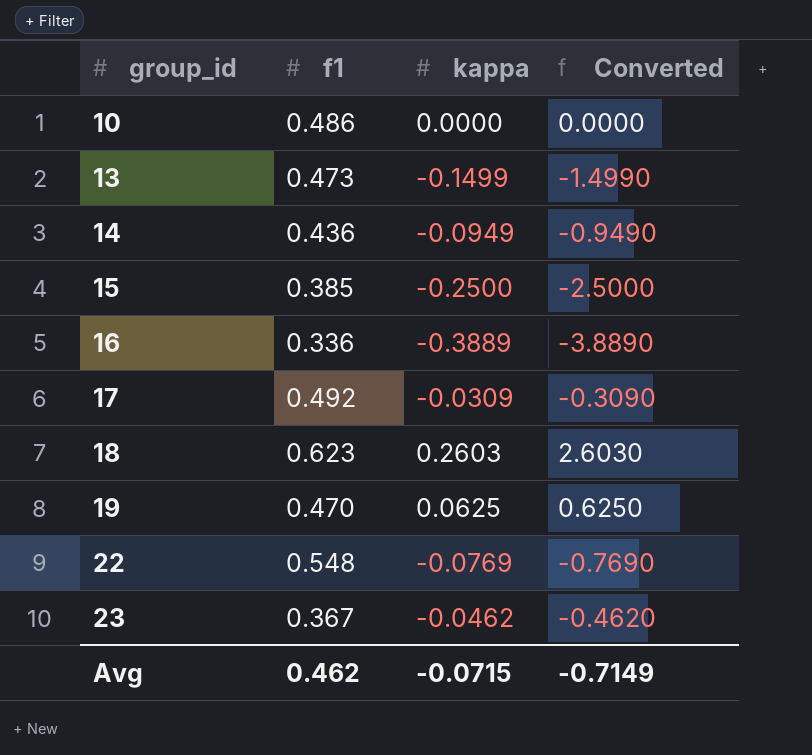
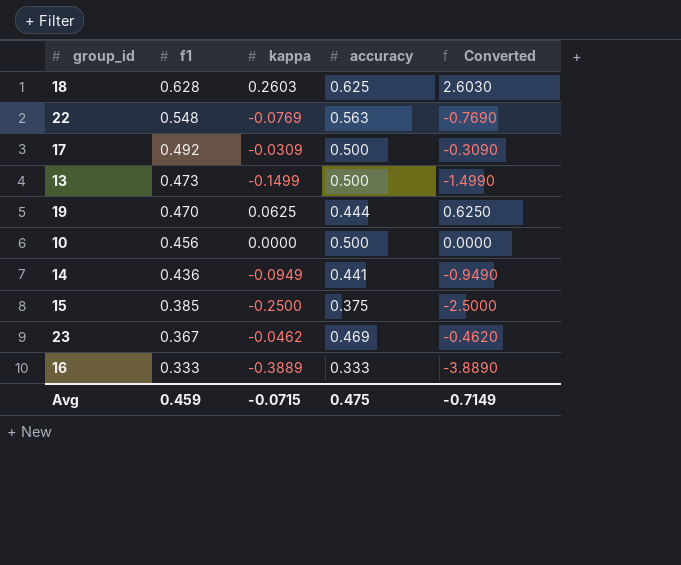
row order: group_id ascending -> f1 descending
column accuracy | position: none -> 4
18 | f1: 0.623 -> 0.628
10 | f1: 0.486 -> 0.456
16 | f1: 0.336 -> 0.333
Avg | f1: 0.462 -> 0.459

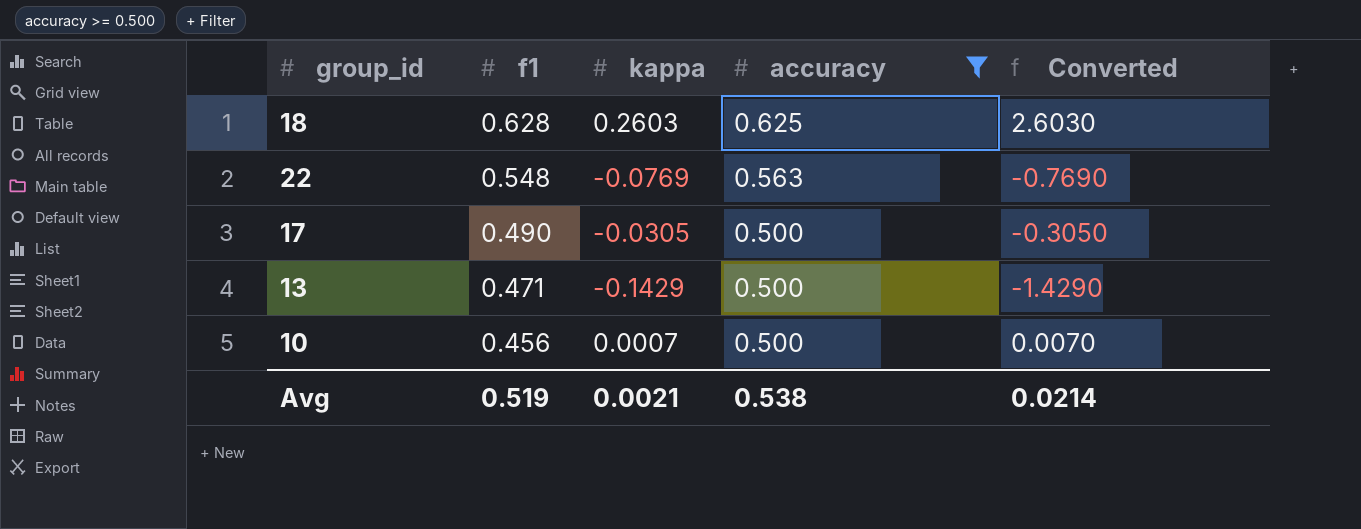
filter: none -> accuracy >= 0.500
17 | f1: 0.492 -> 0.490
17 | kappa: -0.0309 -> -0.0305
17 | Converted: -0.3090 -> -0.3050
13 | f1: 0.473 -> 0.471
13 | kappa: -0.1499 -> -0.1429
13 | Converted: -1.4990 -> -1.4290
10 | kappa: 0.0000 -> 0.0007
10 | Converted: 0.0000 -> 0.0070
Avg | f1: 0.459 -> 0.519
Avg | kappa: -0.0715 -> 0.0021
Avg | accuracy: 0.475 -> 0.538
Avg | Converted: -0.7149 -> 0.0214

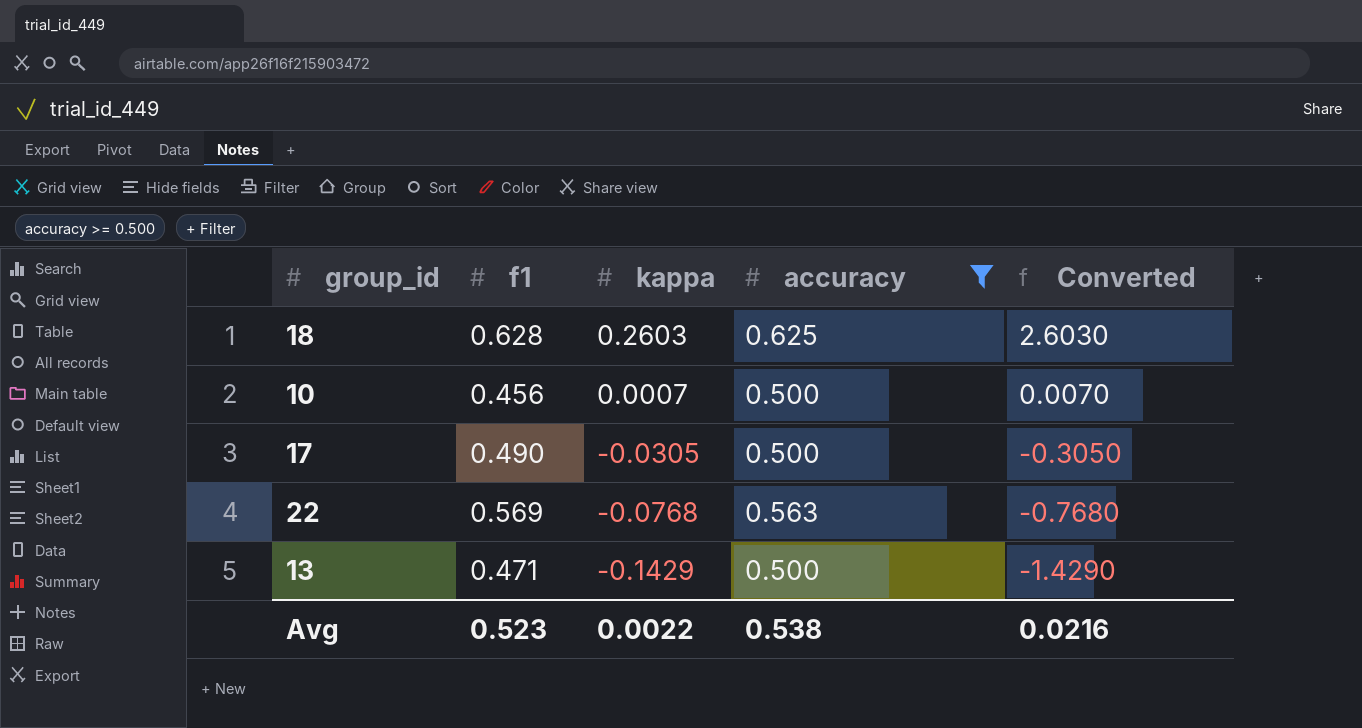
row order: f1 descending -> kappa descending
22 | f1: 0.548 -> 0.569
22 | kappa: -0.0769 -> -0.0768
22 | Converted: -0.7690 -> -0.7680
Avg | f1: 0.519 -> 0.523
Avg | kappa: 0.0021 -> 0.0022
Avg | Converted: 0.0214 -> 0.0216

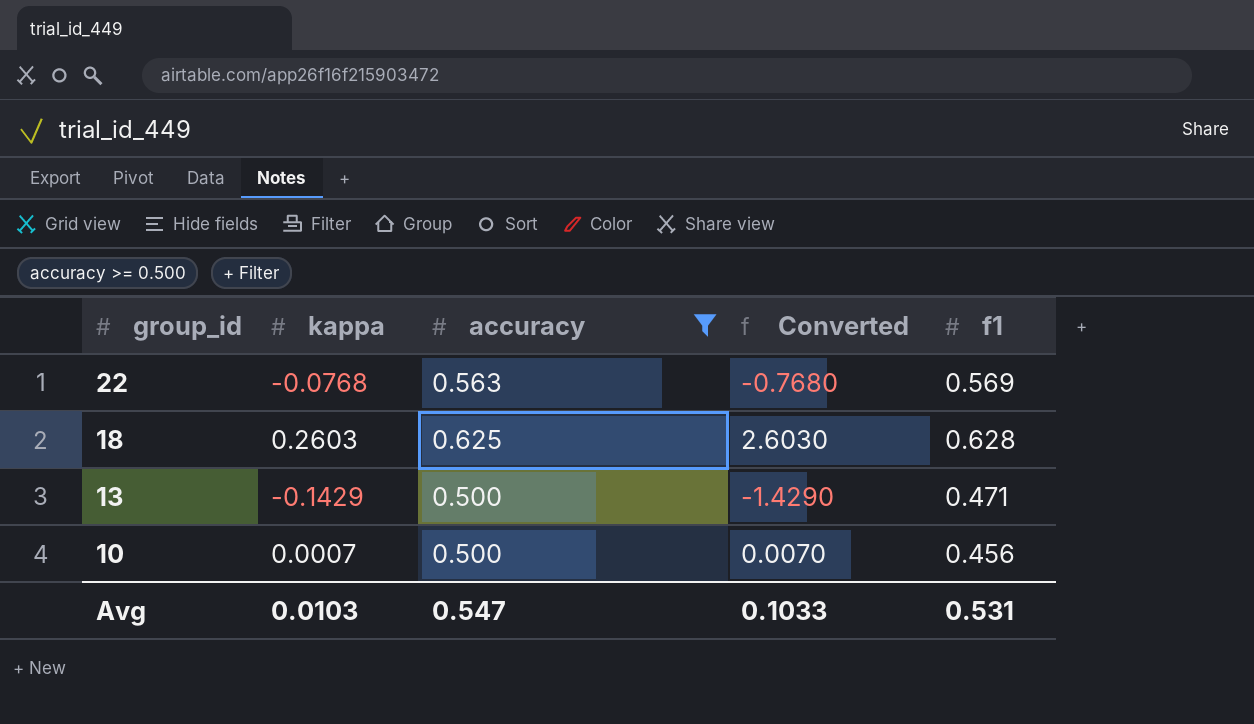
row order: kappa descending -> group_id descending
column f1 | position: 2 -> 5
row 17: 0.490 | -0.0305 | 0.500 | -0.3050 -> none
Avg | kappa: 0.0022 -> 0.0103
Avg | accuracy: 0.538 -> 0.547
Avg | Converted: 0.0216 -> 0.1033
Avg | f1: 0.523 -> 0.531

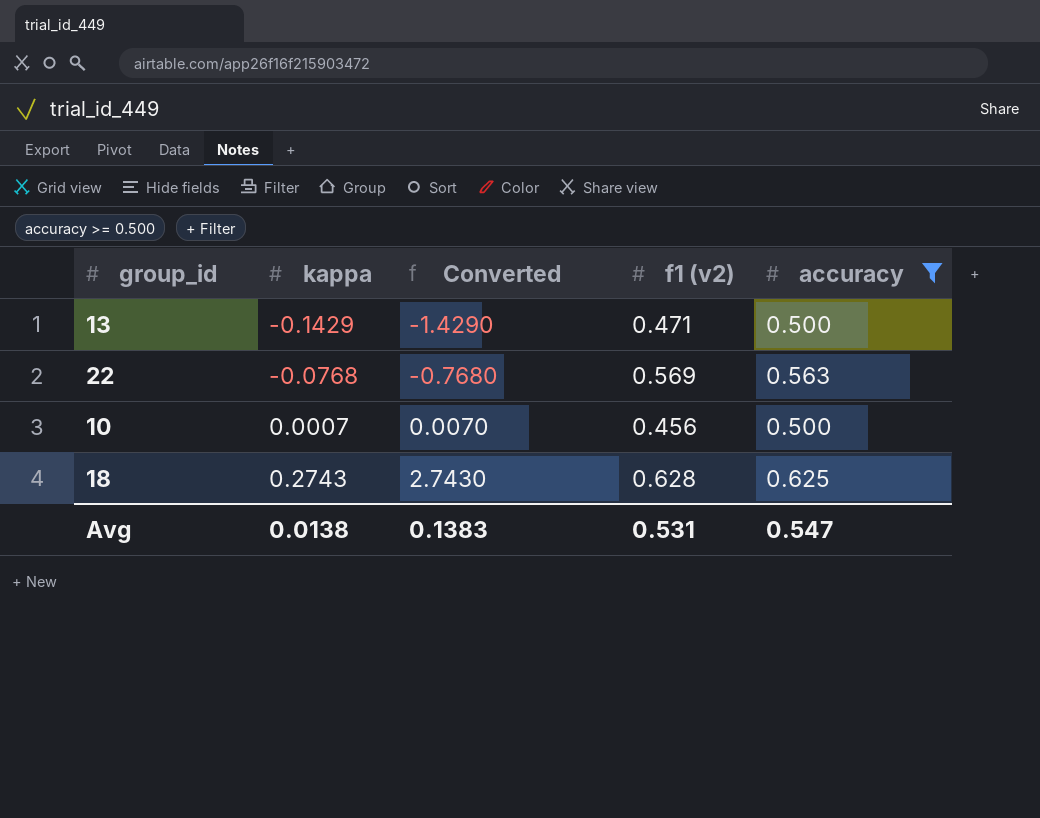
row order: group_id descending -> kappa ascending
column name: f1 -> f1 (v2)
column accuracy | position: 3 -> 5
18 | kappa: 0.2603 -> 0.2743
18 | Converted: 2.6030 -> 2.7430
Avg | kappa: 0.0103 -> 0.0138
Avg | Converted: 0.1033 -> 0.1383

